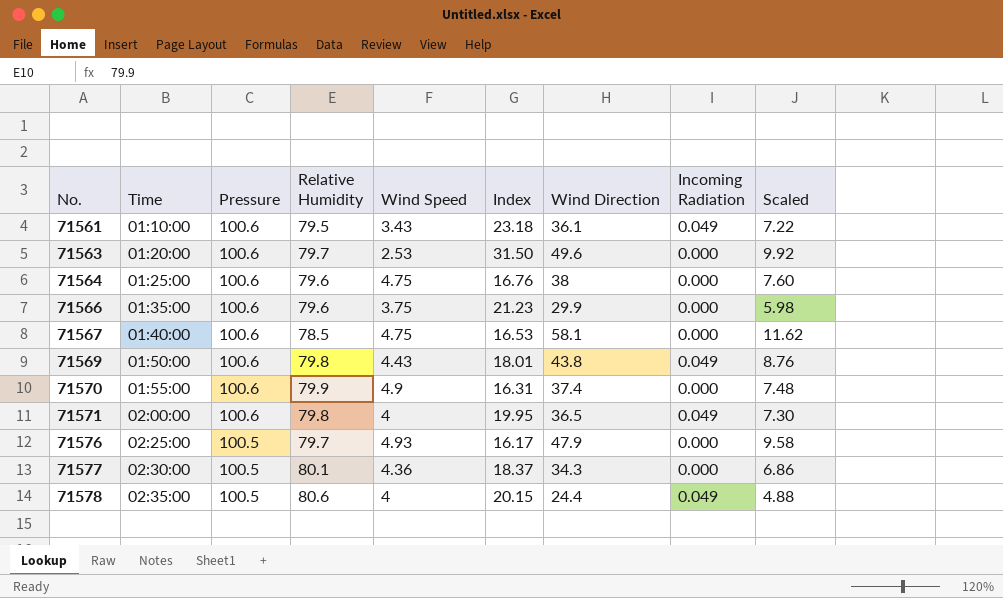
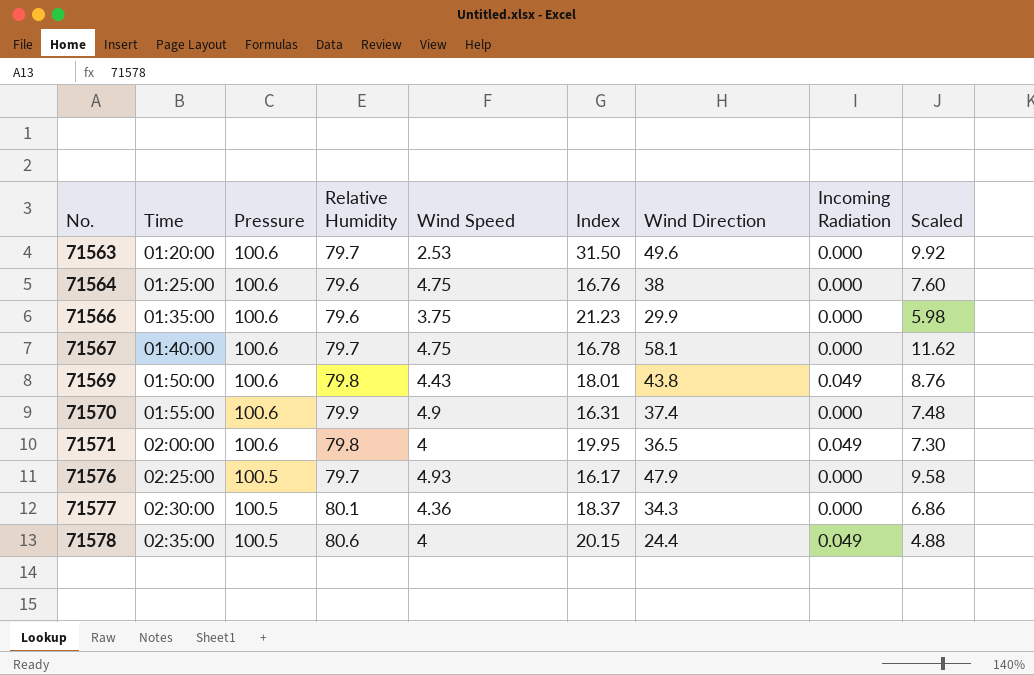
row 71561: 01:10:00 | 100.6 | 79.5 | 3.43 | 23.18 | 36.1 | 0.049 | 7.22 -> none
71567 | Relative Humidity: 78.5 -> 79.7
71567 | Index: 16.53 -> 16.78

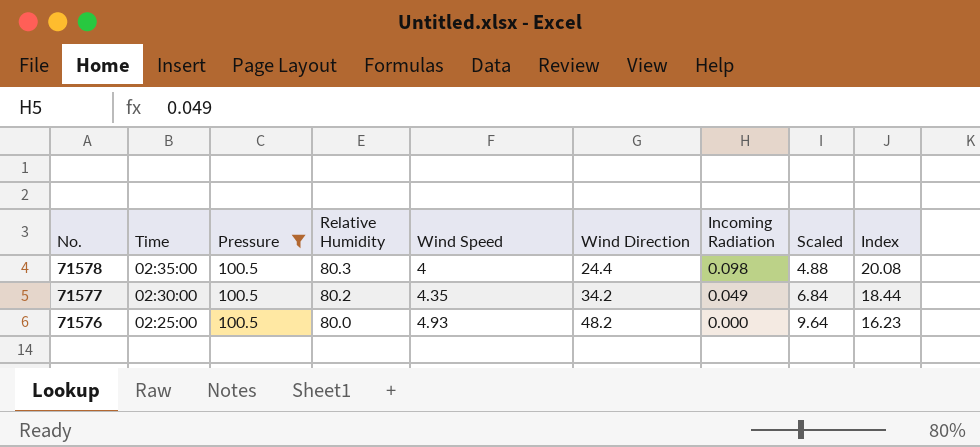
filter: none -> Pressure = 100.5
row order: No. ascending -> No. descending
column Index | position: 6 -> 9
71578 | Relative Humidity: 80.6 -> 80.3
71578 | Incoming Radiation: 0.049 -> 0.098
71578 | Index: 20.15 -> 20.08
71577 | Relative Humidity: 80.1 -> 80.2
71577 | Wind Speed: 4.36 -> 4.35
71577 | Wind Direction: 34.3 -> 34.2
71577 | Incoming Radiation: 0.000 -> 0.049
71577 | Scaled: 6.86 -> 6.84
71577 | Index: 18.37 -> 18.44
71576 | Relative Humidity: 79.7 -> 80.0
71576 | Wind Direction: 47.9 -> 48.2
71576 | Scaled: 9.58 -> 9.64
71576 | Index: 16.17 -> 16.23

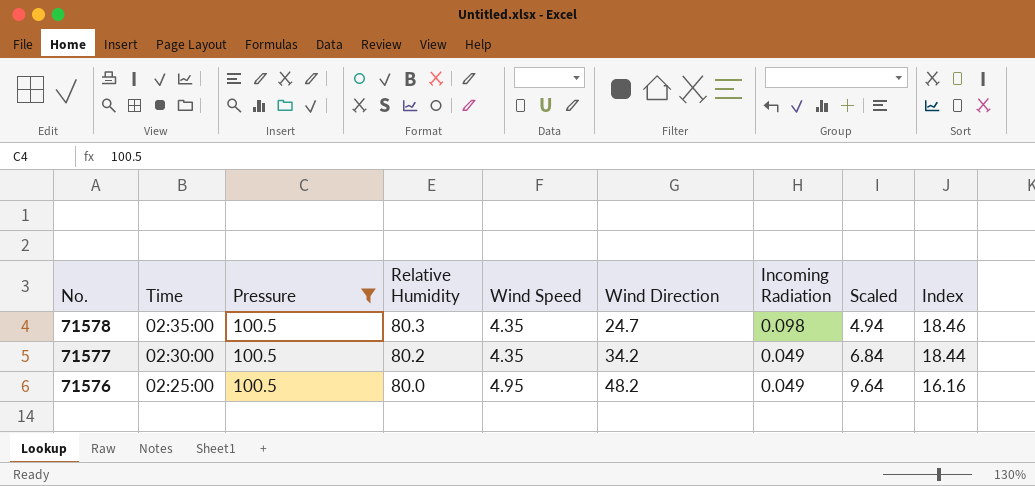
71578 | Wind Speed: 4 -> 4.35
71578 | Wind Direction: 24.4 -> 24.7
71578 | Scaled: 4.88 -> 4.94
71578 | Index: 20.08 -> 18.46
71576 | Wind Speed: 4.93 -> 4.95
71576 | Incoming Radiation: 0.000 -> 0.049
71576 | Index: 16.23 -> 16.16

